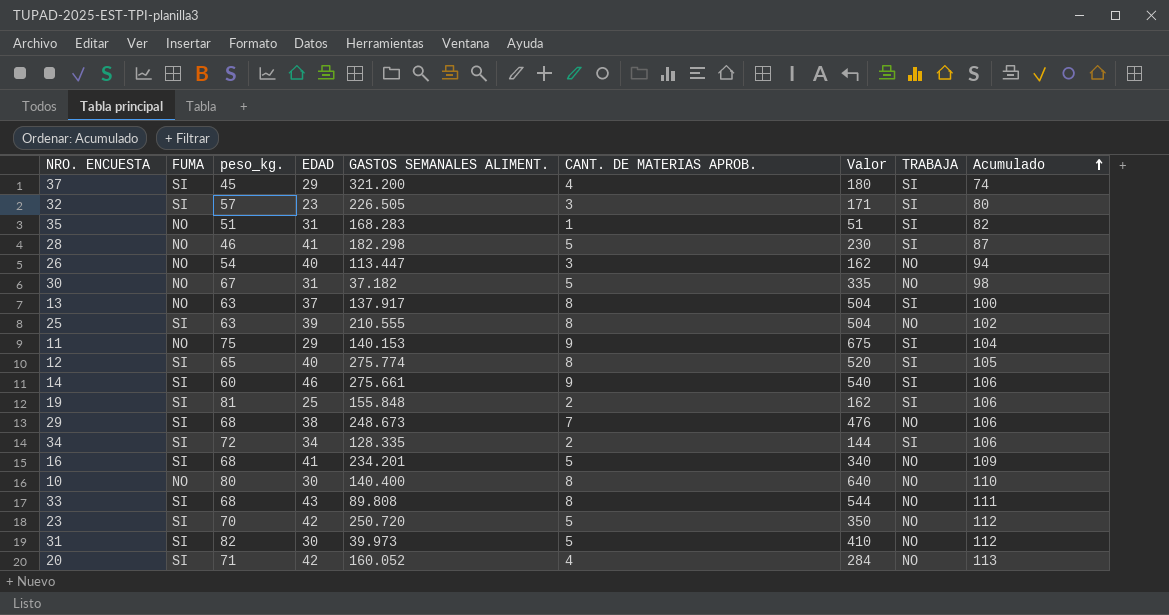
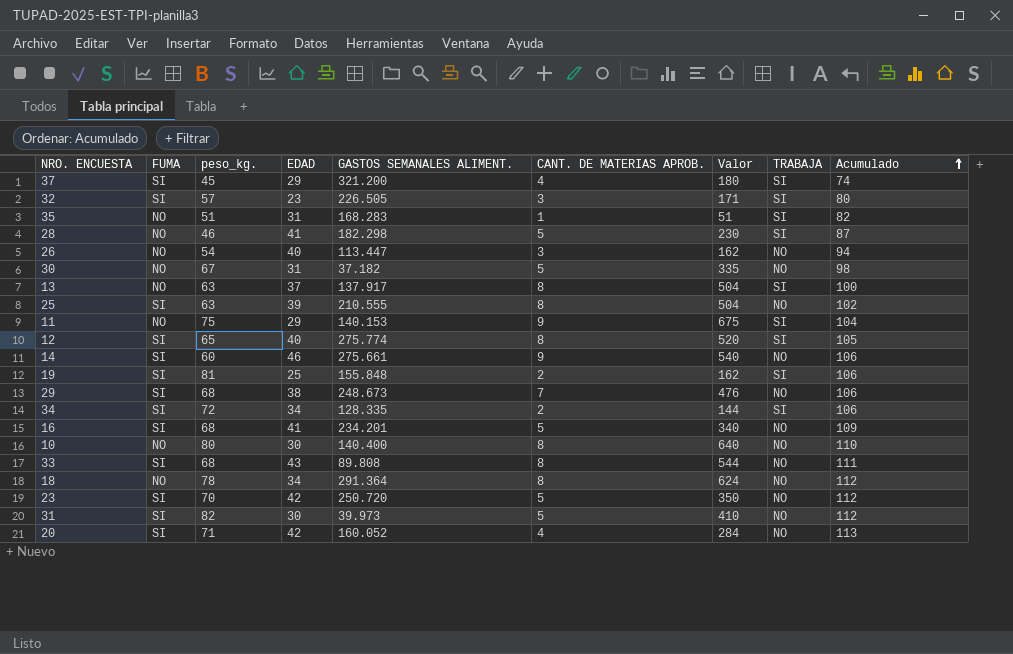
14 | TRABAJA: SI -> NO
row 18: none -> NO | 78 | 34 | 291.364 | 8 | 624 | NO | 112

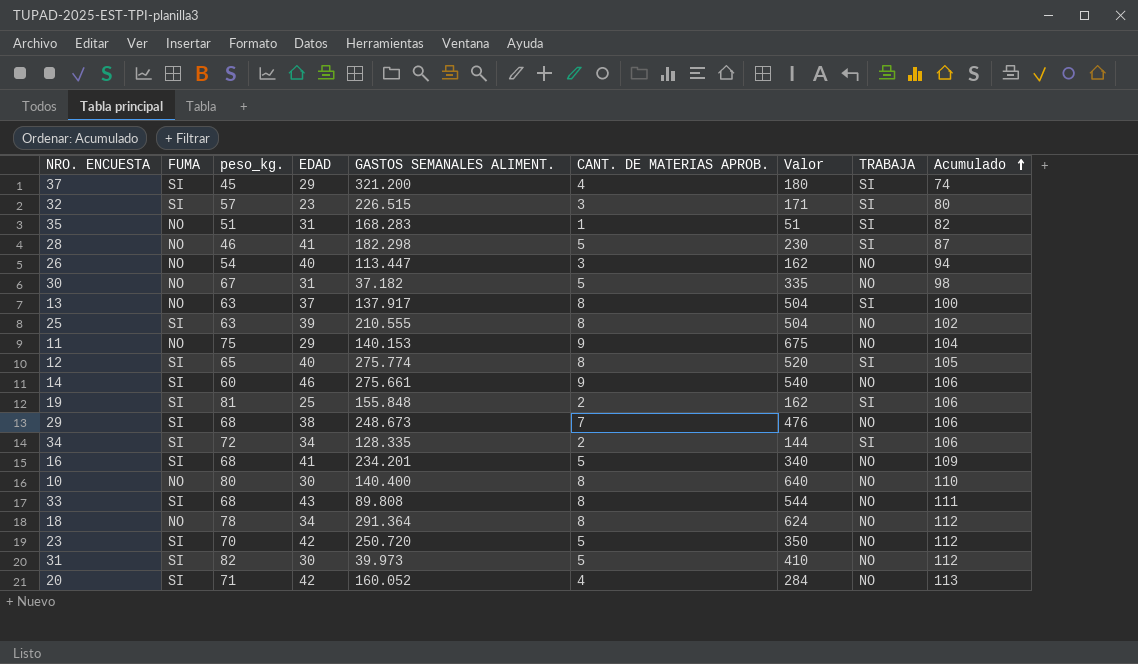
32 | GASTOS SEMANALES ALIMENT.: 226.505 -> 226.515
11 | TRABAJA: SI -> NO

